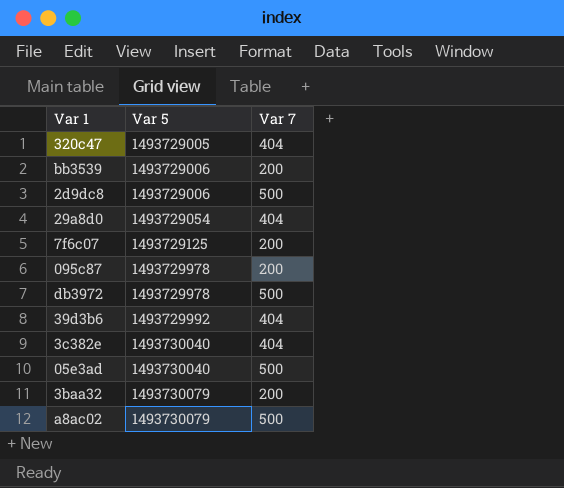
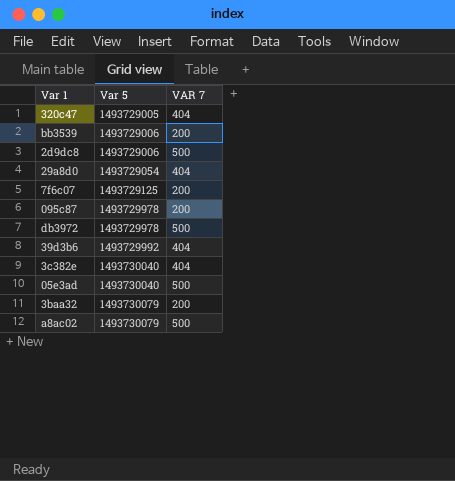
column name: Var 7 -> VAR 7

